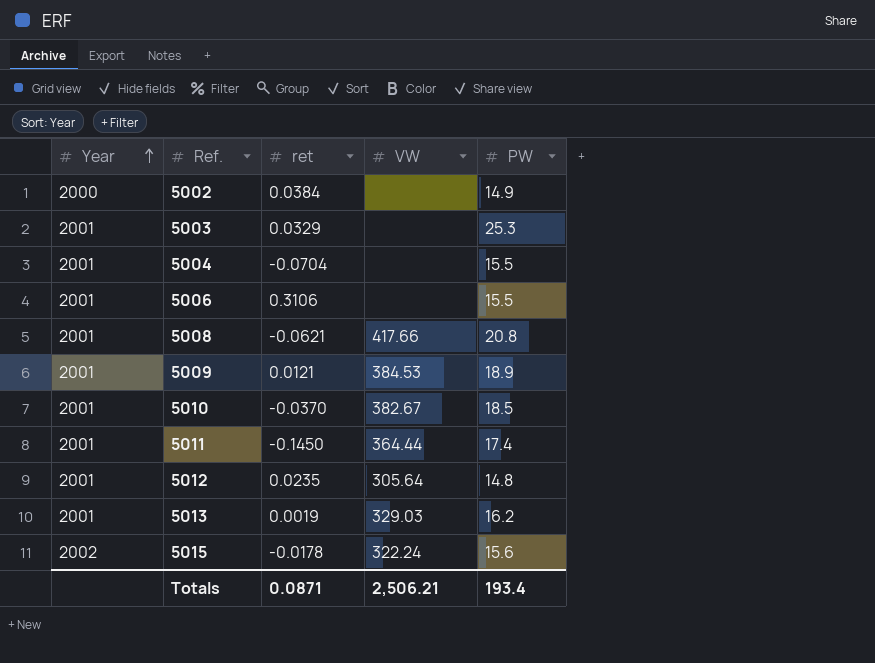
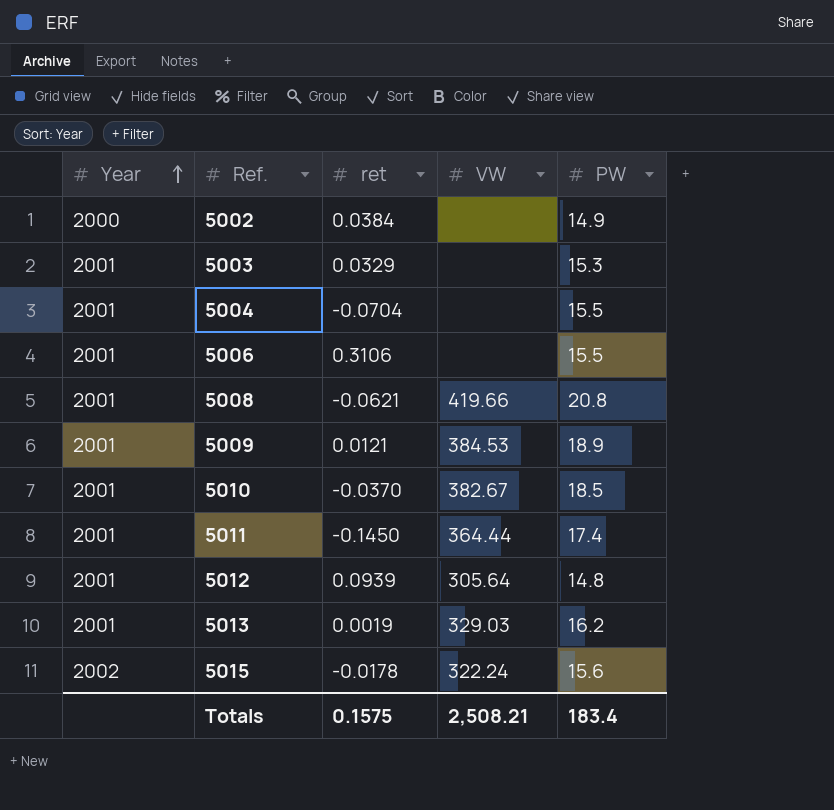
5003 | PW: 25.3 -> 15.3
5008 | VW: 417.66 -> 419.66
5012 | ret: 0.0235 -> 0.0939
Totals | ret: 0.0871 -> 0.1575
Totals | VW: 2,506.21 -> 2,508.21
Totals | PW: 193.4 -> 183.4

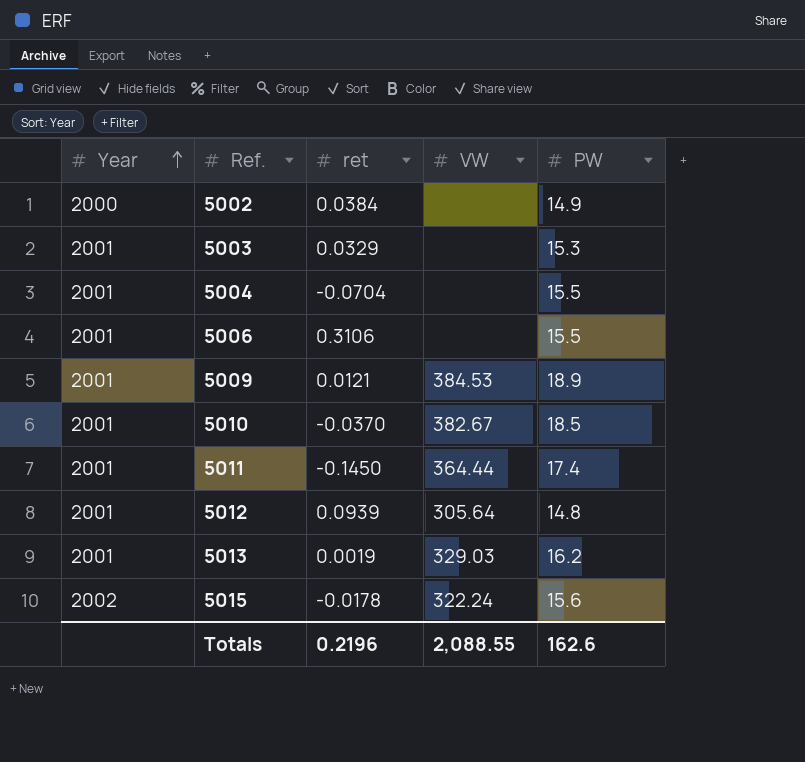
row 5008: 2001 | -0.0621 | 419.66 | 20.8 -> none
Totals | ret: 0.1575 -> 0.2196
Totals | VW: 2,508.21 -> 2,088.55
Totals | PW: 183.4 -> 162.6

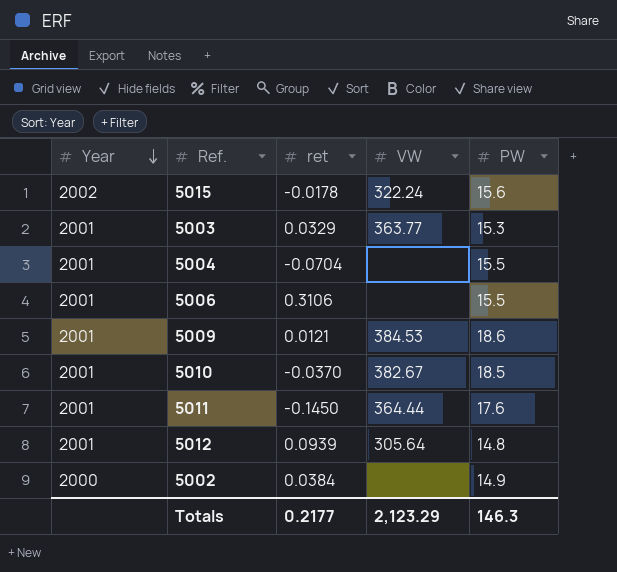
row order: Year ascending -> Year descending
row 5013: 2001 | 0.0019 | 329.03 | 16.2 -> none
5003 | VW: none -> 363.77
5009 | PW: 18.9 -> 18.6
5011 | PW: 17.4 -> 17.6
Totals | ret: 0.2196 -> 0.2177
Totals | VW: 2,088.55 -> 2,123.29
Totals | PW: 162.6 -> 146.3

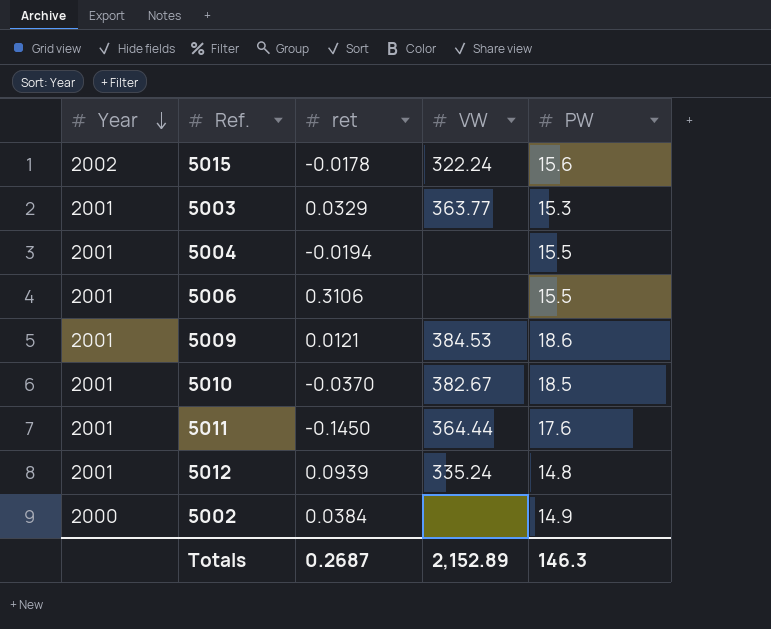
5004 | ret: -0.0704 -> -0.0194
5012 | VW: 305.64 -> 335.24
Totals | ret: 0.2177 -> 0.2687
Totals | VW: 2,123.29 -> 2,152.89

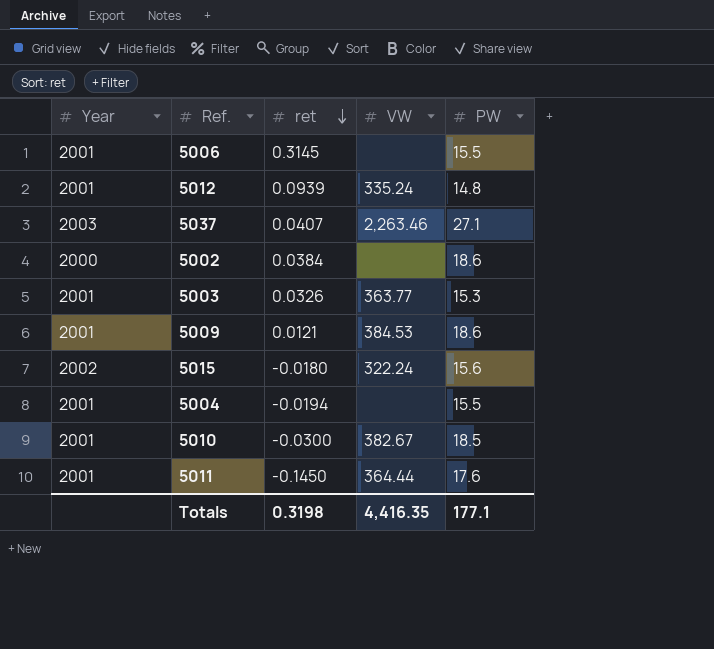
row order: Year descending -> ret descending
5006 | ret: 0.3106 -> 0.3145
row 5037: none -> 2003 | 0.0407 | 2,263.46 | 27.1
5002 | PW: 14.9 -> 18.6
5003 | ret: 0.0329 -> 0.0326
5015 | ret: -0.0178 -> -0.0180
5010 | ret: -0.0370 -> -0.0300
Totals | ret: 0.2687 -> 0.3198
Totals | VW: 2,152.89 -> 4,416.35
Totals | PW: 146.3 -> 177.1

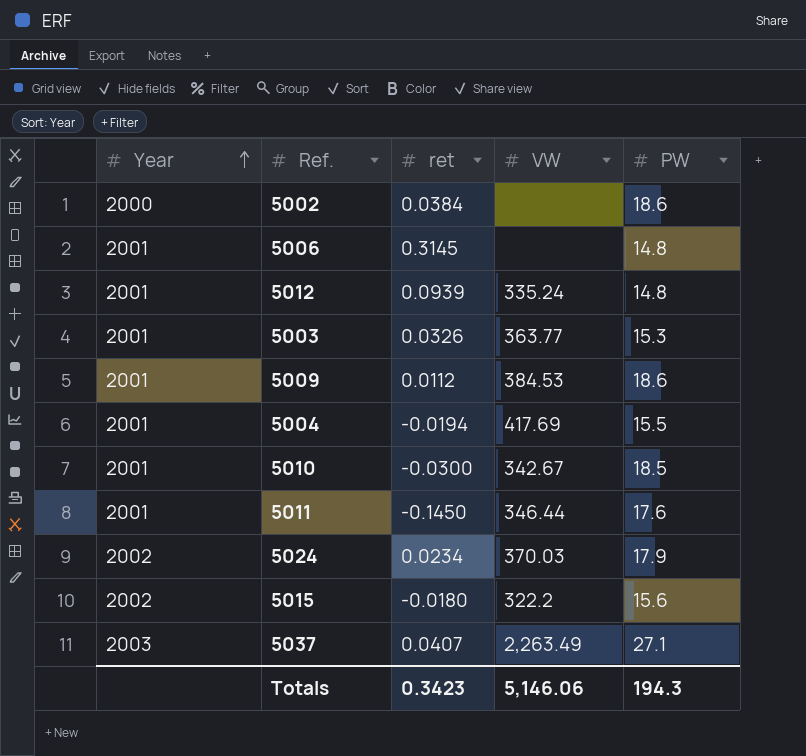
row order: ret descending -> Year ascending
5006 | PW: 15.5 -> 14.8
5009 | ret: 0.0121 -> 0.0112
5004 | VW: none -> 417.69
5010 | VW: 382.67 -> 342.67
5011 | VW: 364.44 -> 346.44
row 5024: none -> 2002 | 0.0234 | 370.03 | 17.9
5015 | VW: 322.24 -> 322.2
5037 | VW: 2,263.46 -> 2,263.49
Totals | ret: 0.3198 -> 0.3423
Totals | VW: 4,416.35 -> 5,146.06
Totals | PW: 177.1 -> 194.3

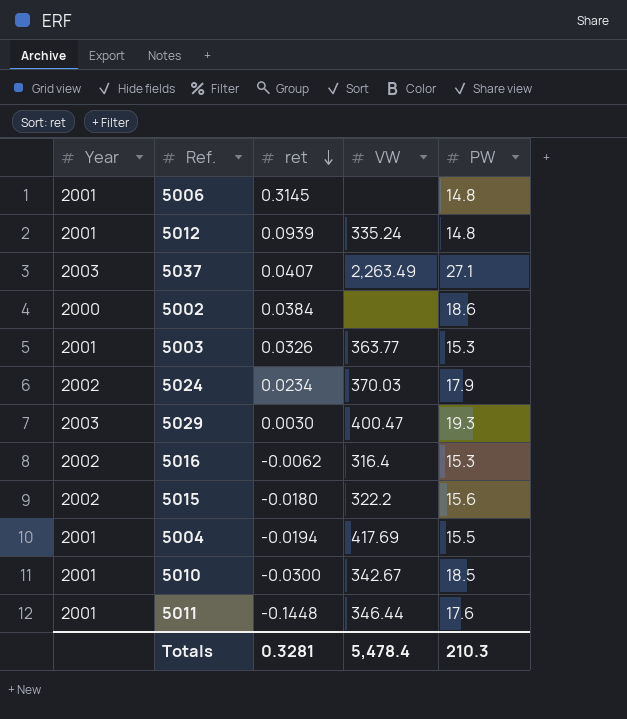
row order: Year ascending -> ret descending
row 5009: 2001 | 0.0112 | 384.53 | 18.6 -> none
row 5029: none -> 2003 | 0.0030 | 400.47 | 19.3
row 5016: none -> 2002 | -0.0062 | 316.4 | 15.3
5011 | ret: -0.1450 -> -0.1448
Totals | ret: 0.3423 -> 0.3281
Totals | VW: 5,146.06 -> 5,478.4
Totals | PW: 194.3 -> 210.3

